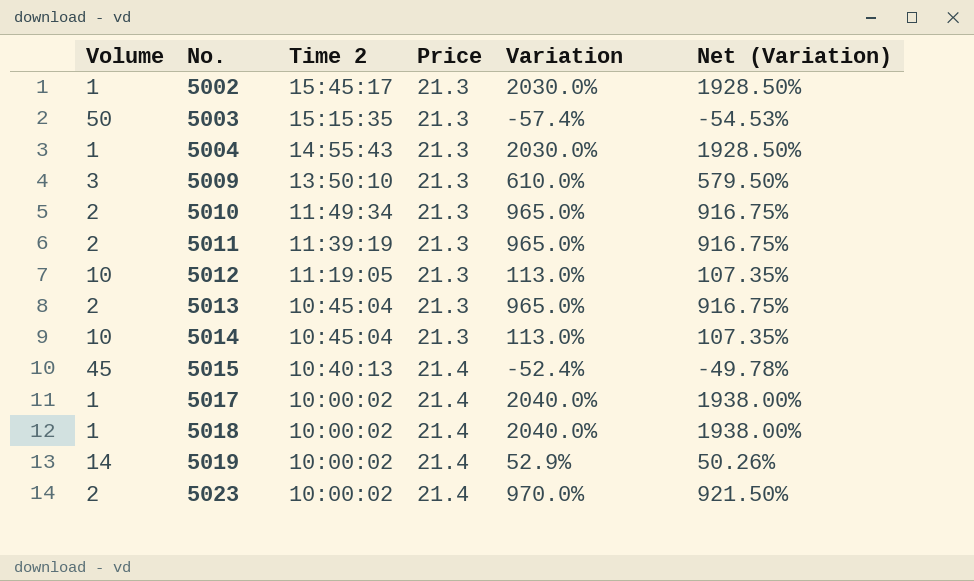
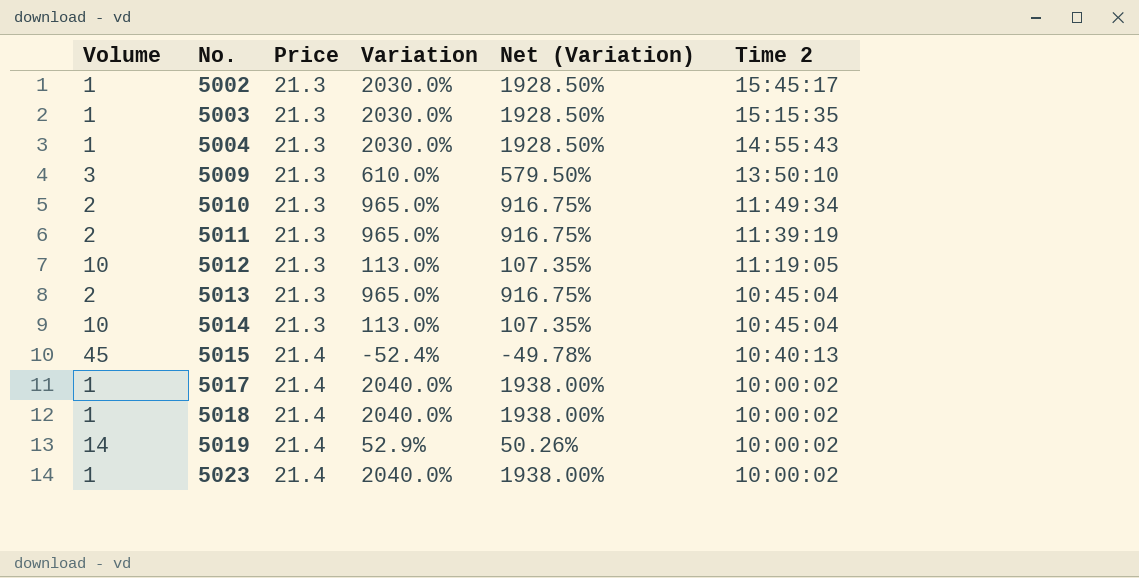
column Time 2 | position: 3 -> 6
5003 | Volume: 50 -> 1
5003 | Variation: -57.4% -> 2030.0%
5003 | Net (Variation): -54.53% -> 1928.50%
5023 | Volume: 2 -> 1
5023 | Variation: 970.0% -> 2040.0%
5023 | Net (Variation): 921.50% -> 1938.00%

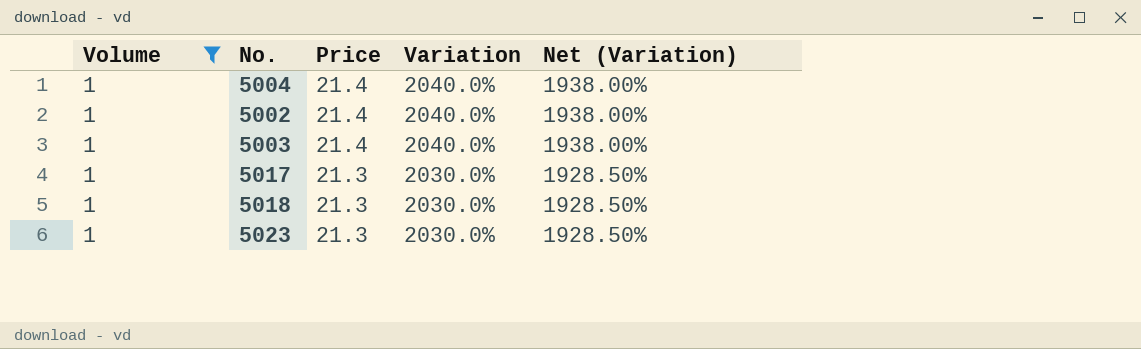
filter: none -> Volume = 1
row order: No. ascending -> Price descending
column Time 2 | position: 6 -> none
5004 | Price: 21.3 -> 21.4
5004 | Variation: 2030.0% -> 2040.0%
5004 | Net (Variation): 1928.50% -> 1938.00%
5002 | Price: 21.3 -> 21.4
5002 | Variation: 2030.0% -> 2040.0%
5002 | Net (Variation): 1928.50% -> 1938.00%
5003 | Price: 21.3 -> 21.4
5003 | Variation: 2030.0% -> 2040.0%
5003 | Net (Variation): 1928.50% -> 1938.00%
5017 | Price: 21.4 -> 21.3
5017 | Variation: 2040.0% -> 2030.0%
5017 | Net (Variation): 1938.00% -> 1928.50%
5018 | Price: 21.4 -> 21.3
5018 | Variation: 2040.0% -> 2030.0%
5018 | Net (Variation): 1938.00% -> 1928.50%
5023 | Price: 21.4 -> 21.3
5023 | Variation: 2040.0% -> 2030.0%
5023 | Net (Variation): 1938.00% -> 1928.50%

